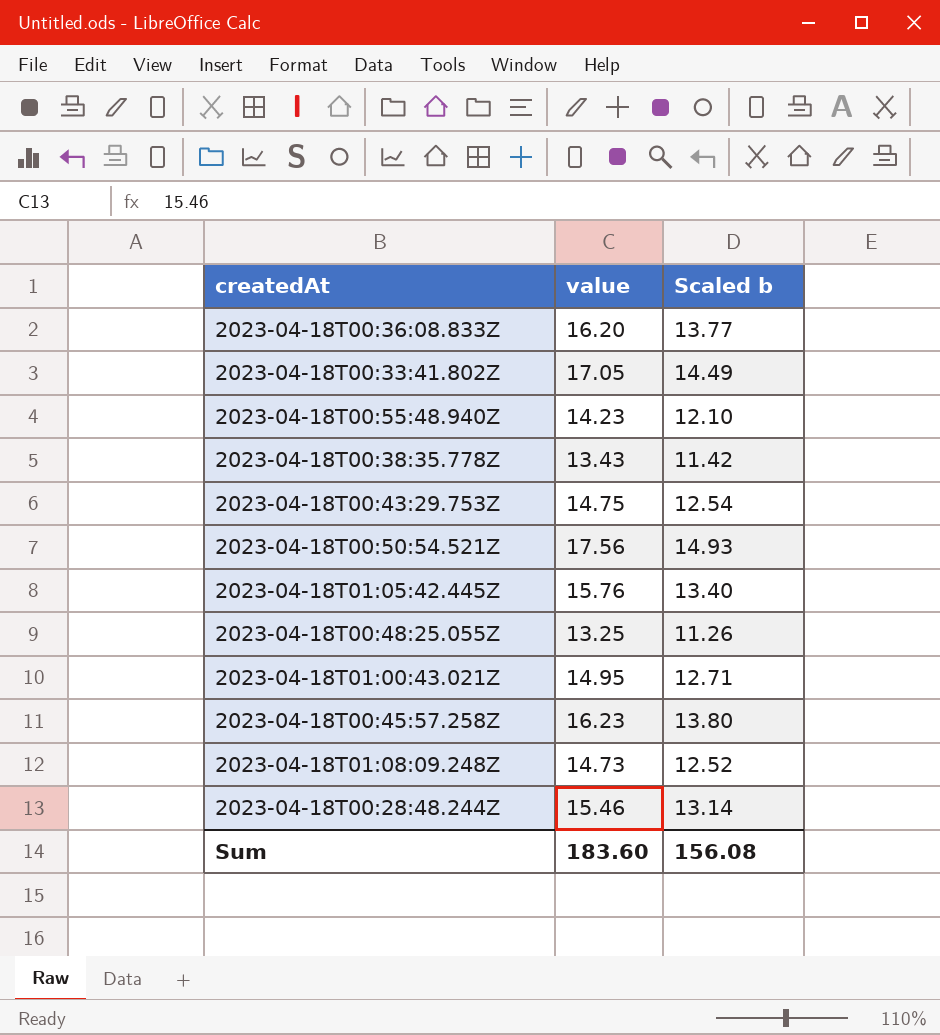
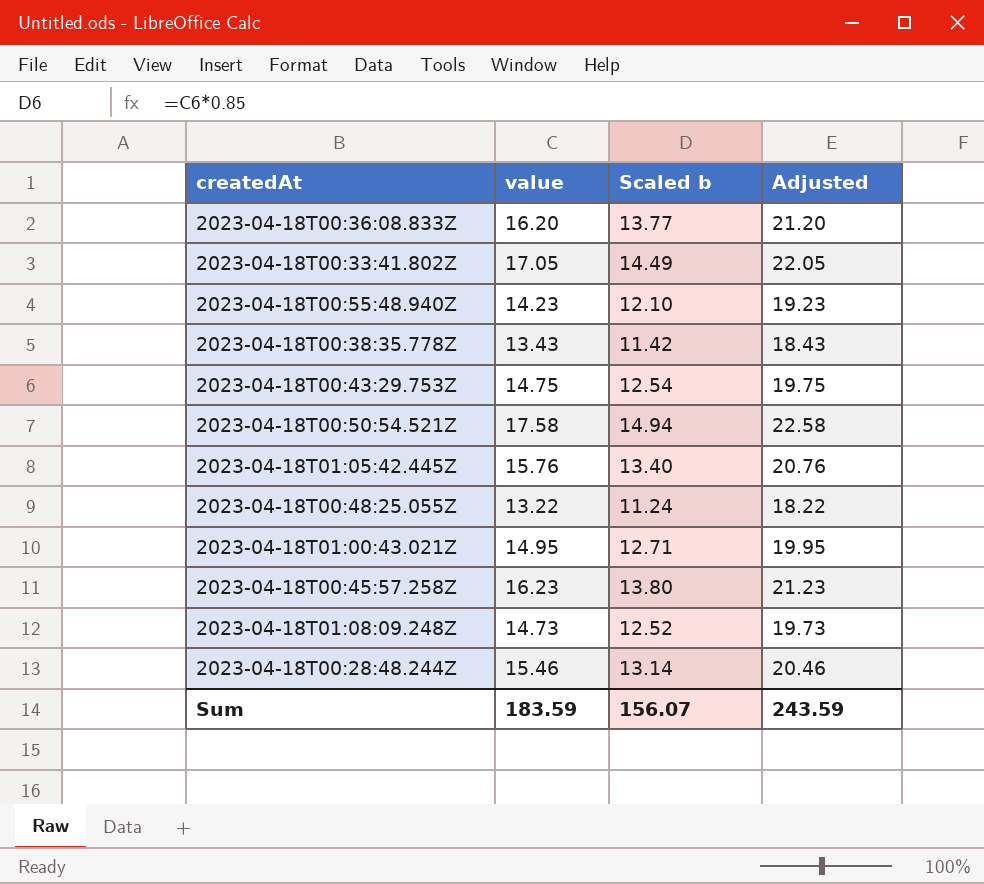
column Adjusted | formula: none -> [value] + 5
2023-04-18T00:50:54.521Z | value: 17.56 -> 17.58
2023-04-18T00:50:54.521Z | Scaled b: 14.93 -> 14.94
2023-04-18T00:48:25.055Z | value: 13.25 -> 13.22
2023-04-18T00:48:25.055Z | Scaled b: 11.26 -> 11.24
Sum | value: 183.60 -> 183.59
Sum | Scaled b: 156.08 -> 156.07

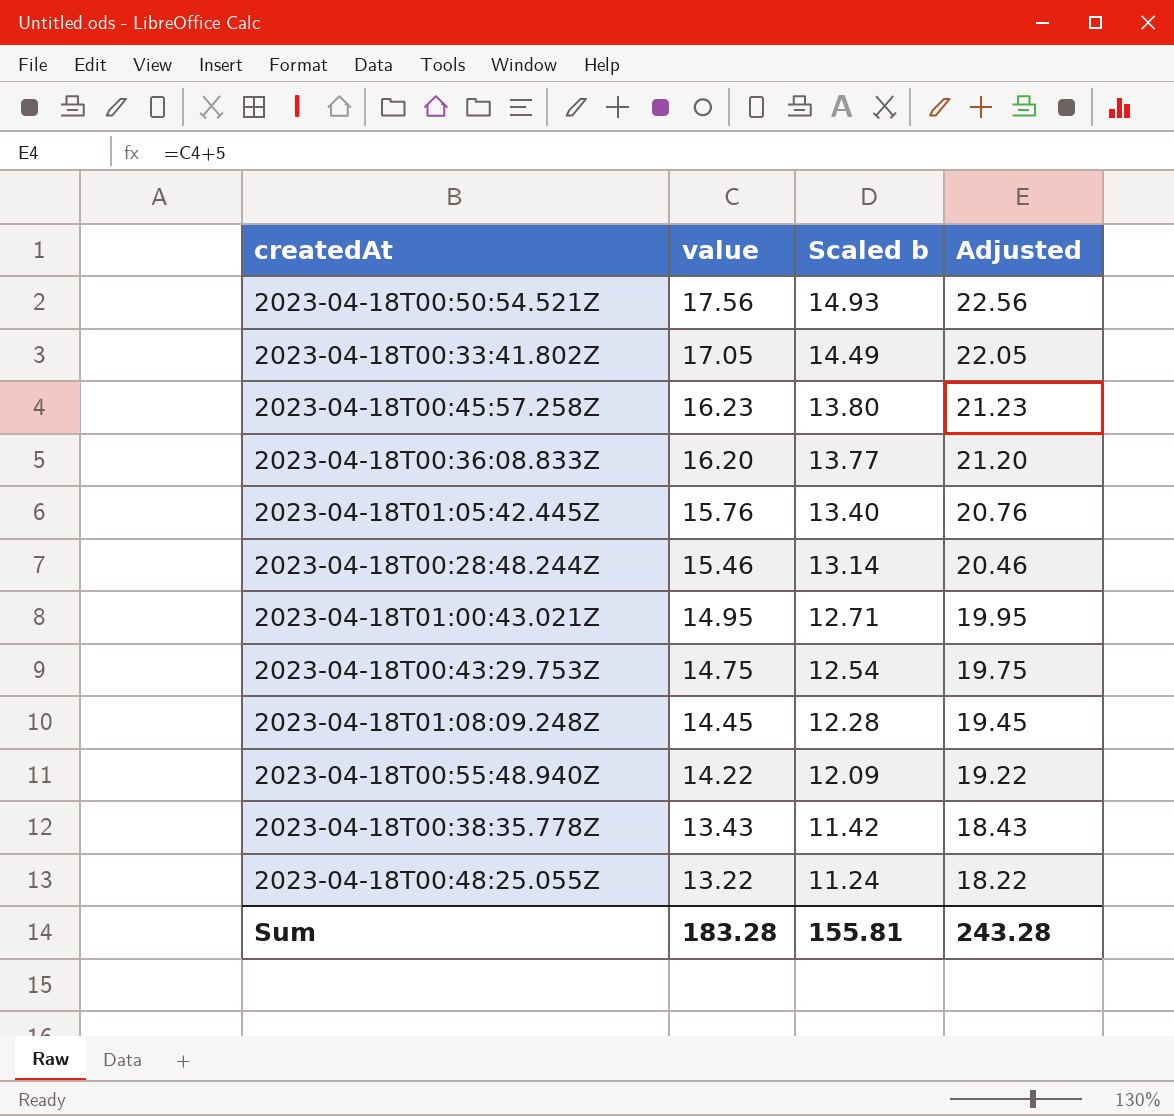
row order: none -> value descending
2023-04-18T00:50:54.521Z | value: 17.58 -> 17.56
2023-04-18T00:50:54.521Z | Scaled b: 14.94 -> 14.93
2023-04-18T00:50:54.521Z | Adjusted: 22.58 -> 22.56
2023-04-18T01:08:09.248Z | value: 14.73 -> 14.45
2023-04-18T01:08:09.248Z | Scaled b: 12.52 -> 12.28
2023-04-18T01:08:09.248Z | Adjusted: 19.73 -> 19.45
2023-04-18T00:55:48.940Z | value: 14.23 -> 14.22
2023-04-18T00:55:48.940Z | Scaled b: 12.10 -> 12.09
2023-04-18T00:55:48.940Z | Adjusted: 19.23 -> 19.22
Sum | value: 183.59 -> 183.28
Sum | Scaled b: 156.07 -> 155.81
Sum | Adjusted: 243.59 -> 243.28

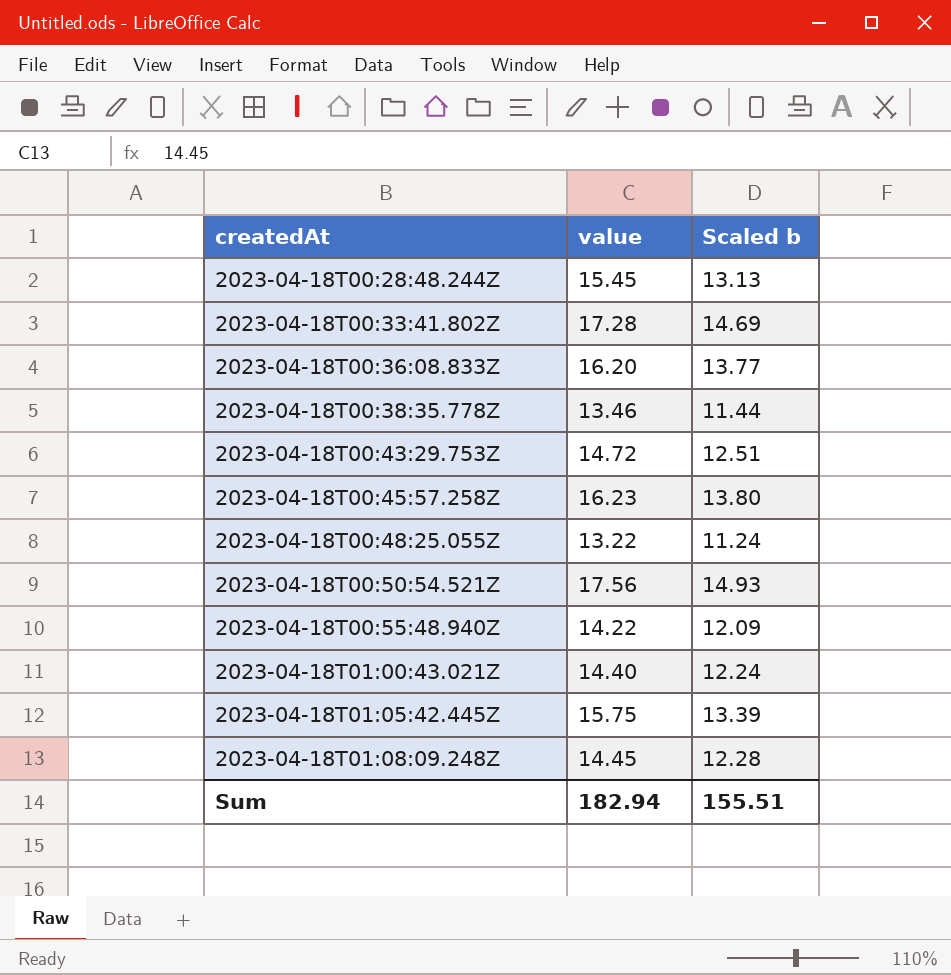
row order: value descending -> createdAt ascending
column Adjusted | formula: [value] + 5 -> none
2023-04-18T00:28:48.244Z | value: 15.46 -> 15.45
2023-04-18T00:28:48.244Z | Scaled b: 13.14 -> 13.13
2023-04-18T00:33:41.802Z | value: 17.05 -> 17.28
2023-04-18T00:33:41.802Z | Scaled b: 14.49 -> 14.69
2023-04-18T00:38:35.778Z | value: 13.43 -> 13.46
2023-04-18T00:38:35.778Z | Scaled b: 11.42 -> 11.44
2023-04-18T00:43:29.753Z | value: 14.75 -> 14.72
2023-04-18T00:43:29.753Z | Scaled b: 12.54 -> 12.51
2023-04-18T01:00:43.021Z | value: 14.95 -> 14.40
2023-04-18T01:00:43.021Z | Scaled b: 12.71 -> 12.24
2023-04-18T01:05:42.445Z | value: 15.76 -> 15.75
2023-04-18T01:05:42.445Z | Scaled b: 13.40 -> 13.39
Sum | value: 183.28 -> 182.94
Sum | Scaled b: 155.81 -> 155.51

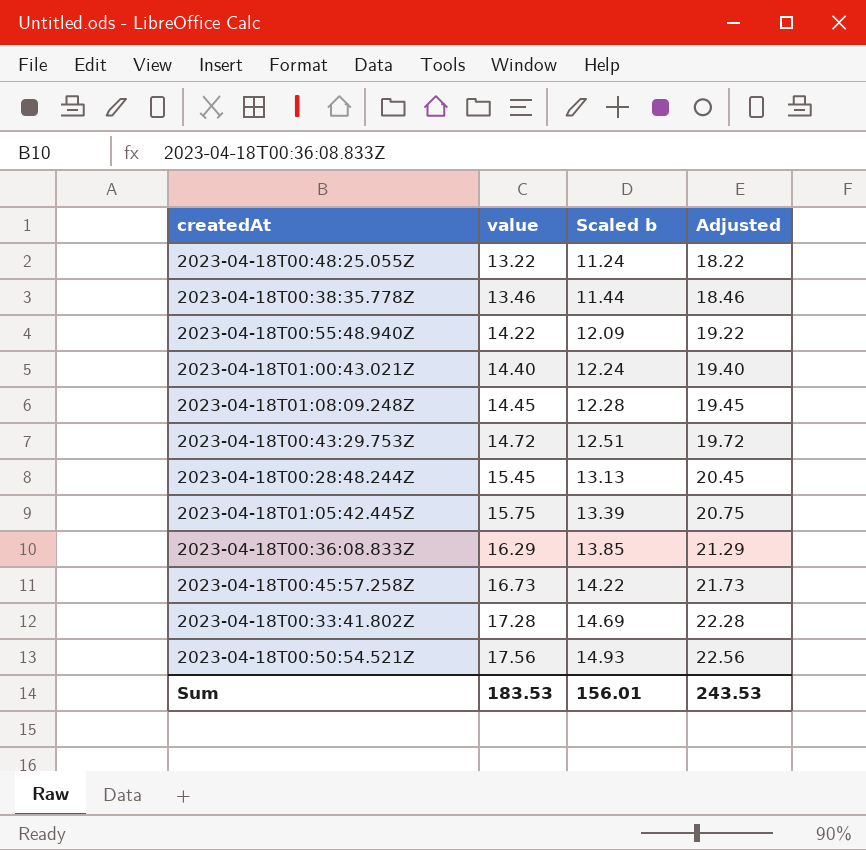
row order: createdAt ascending -> value ascending
column Adjusted | formula: none -> [value] + 5
2023-04-18T00:36:08.833Z | value: 16.20 -> 16.29
2023-04-18T00:36:08.833Z | Scaled b: 13.77 -> 13.85
2023-04-18T00:45:57.258Z | value: 16.23 -> 16.73
2023-04-18T00:45:57.258Z | Scaled b: 13.80 -> 14.22
Sum | value: 182.94 -> 183.53
Sum | Scaled b: 155.51 -> 156.01

